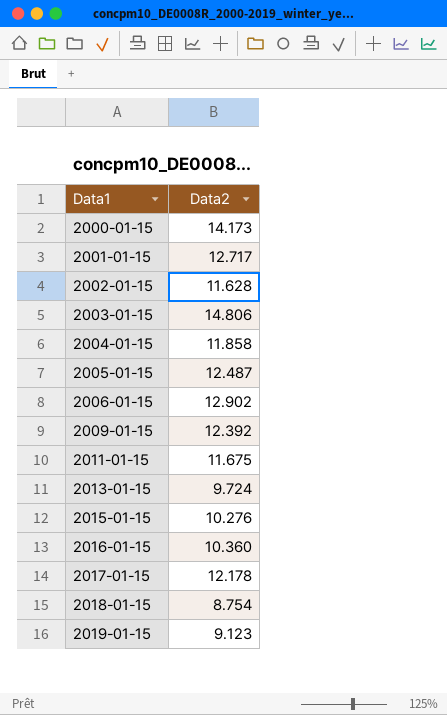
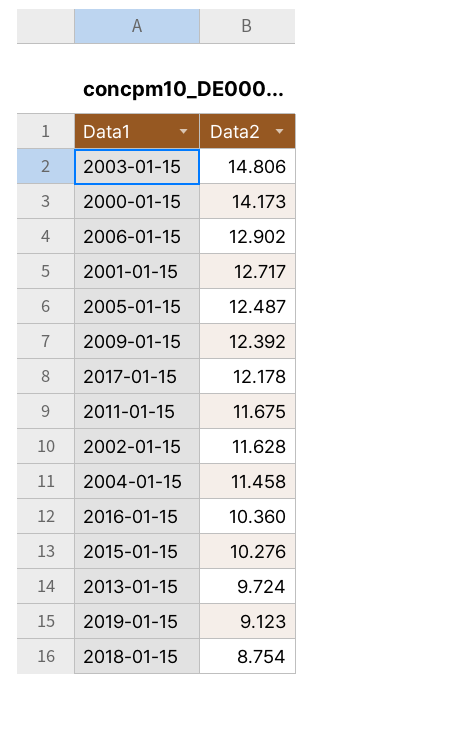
row order: Data1 ascending -> Data2 descending
2004-01-15 | Data2: 11.858 -> 11.458

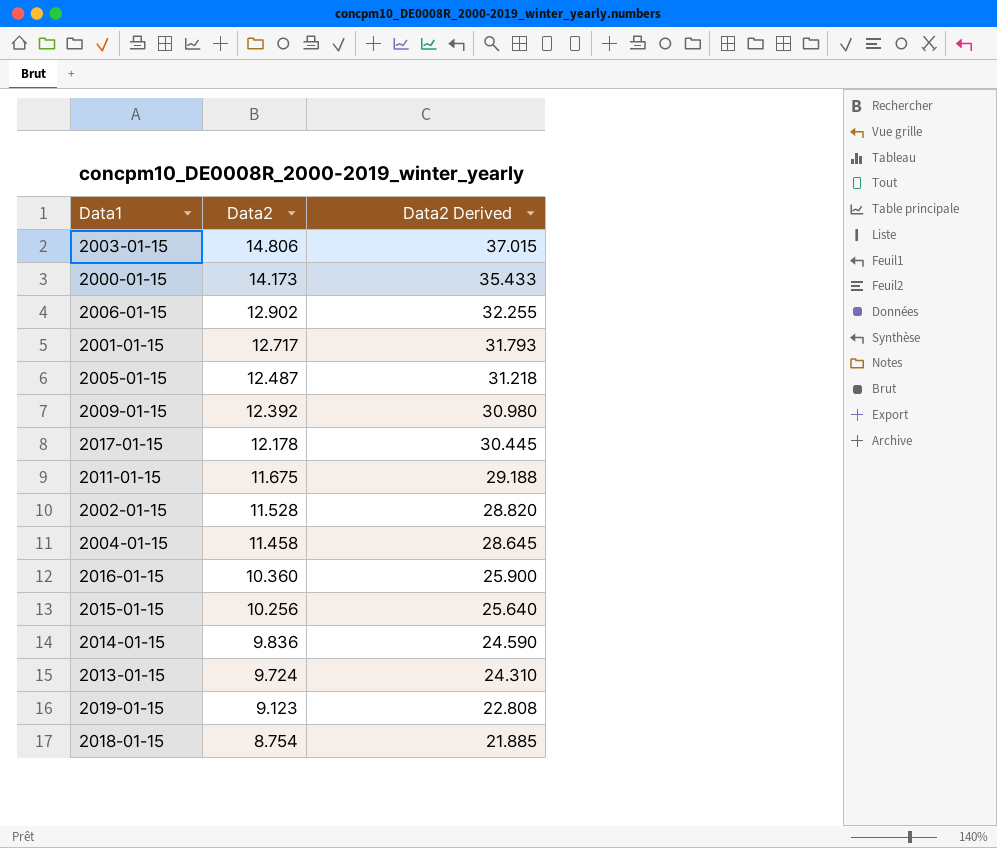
column Data2 Derived | formula: none -> [Data2] * 2.5
2002-01-15 | Data2: 11.628 -> 11.528
2015-01-15 | Data2: 10.276 -> 10.256
row 2014-01-15: none -> 9.836 | 24.590

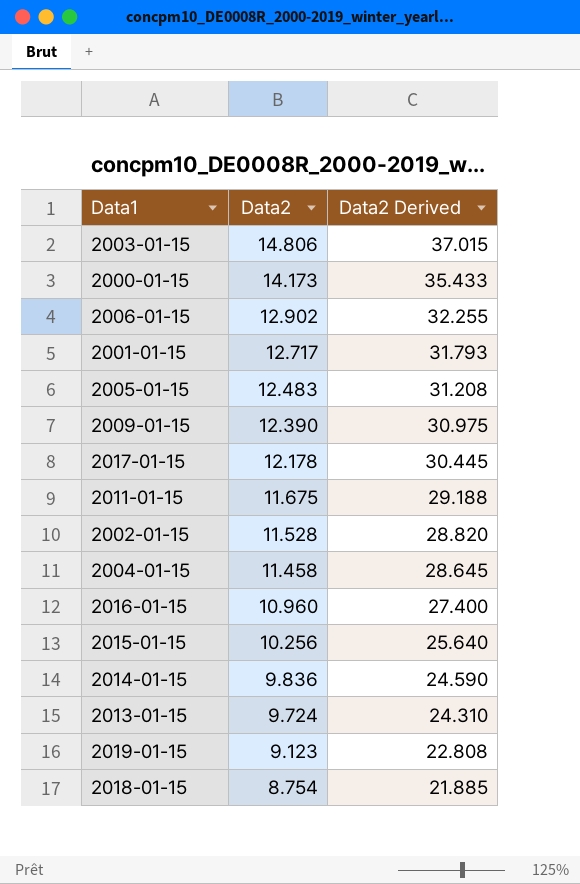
2005-01-15 | Data2: 12.487 -> 12.483
2005-01-15 | Data2 Derived: 31.218 -> 31.208
2009-01-15 | Data2: 12.392 -> 12.390
2009-01-15 | Data2 Derived: 30.980 -> 30.975
2016-01-15 | Data2: 10.360 -> 10.960
2016-01-15 | Data2 Derived: 25.900 -> 27.400

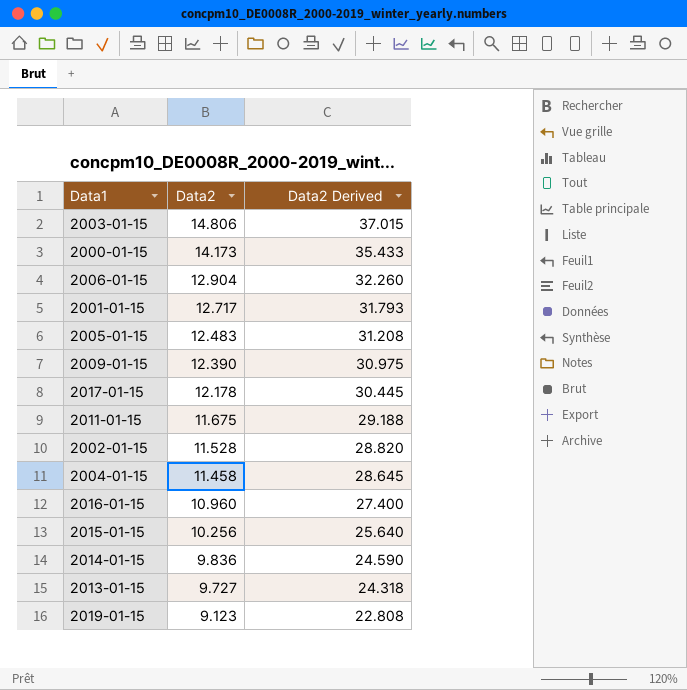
row 2018-01-15: 8.754 | 21.885 -> none
2006-01-15 | Data2: 12.902 -> 12.904
2006-01-15 | Data2 Derived: 32.255 -> 32.260
2013-01-15 | Data2: 9.724 -> 9.727
2013-01-15 | Data2 Derived: 24.310 -> 24.318

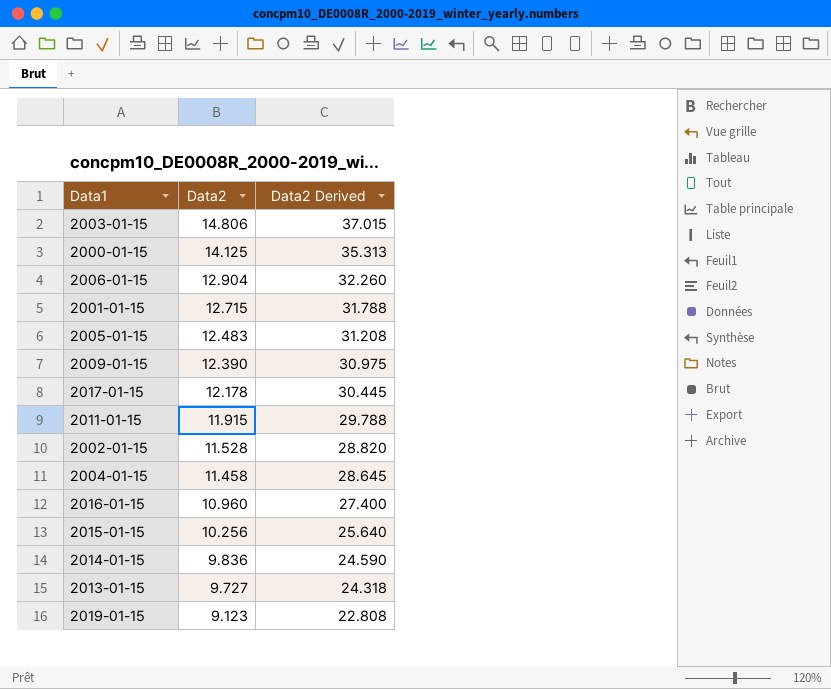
2000-01-15 | Data2: 14.173 -> 14.125
2000-01-15 | Data2 Derived: 35.433 -> 35.313
2001-01-15 | Data2: 12.717 -> 12.715
2001-01-15 | Data2 Derived: 31.793 -> 31.788
2011-01-15 | Data2: 11.675 -> 11.915
2011-01-15 | Data2 Derived: 29.188 -> 29.788

